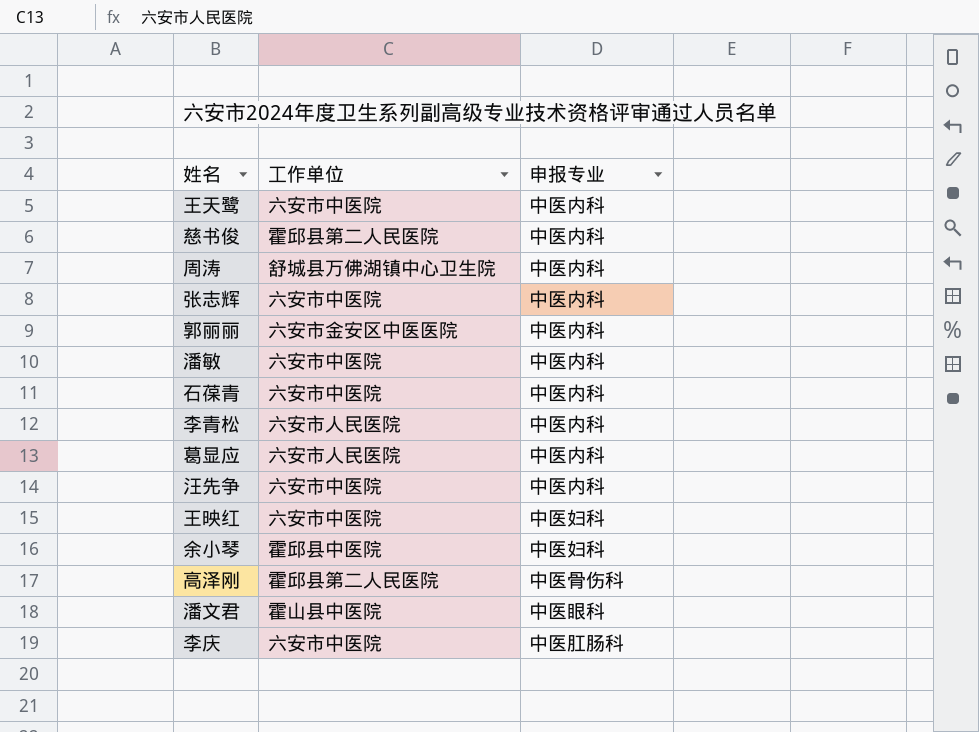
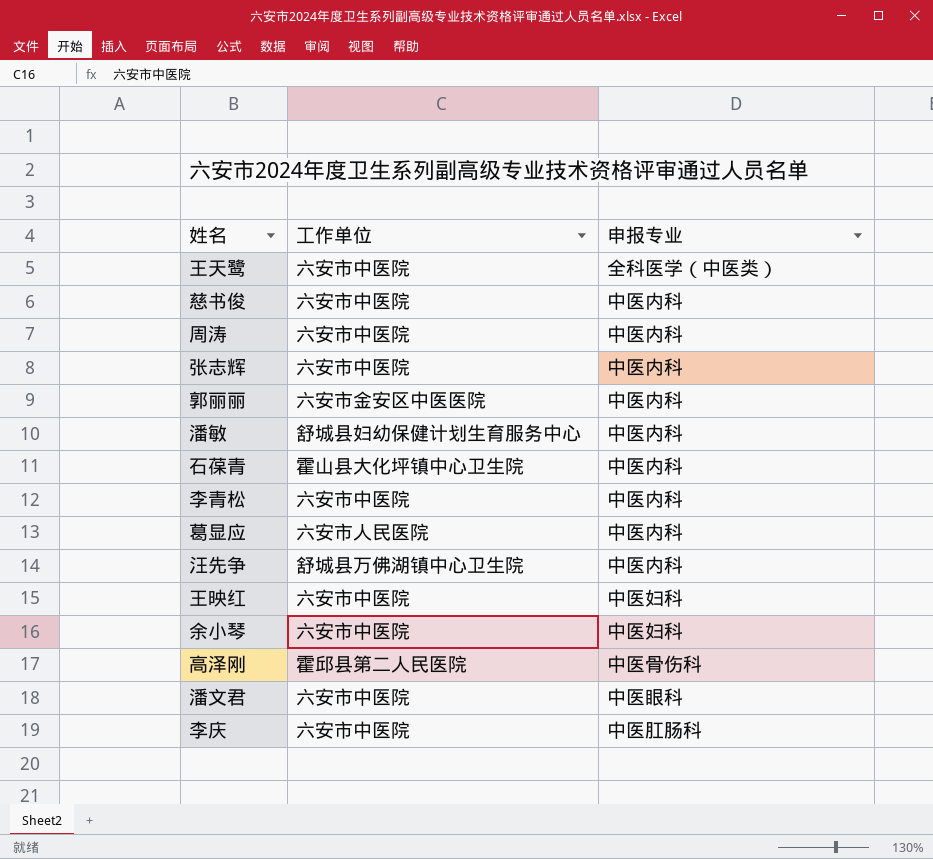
王天鹭 | 申报专业: 中医内科 -> 全科医学（中医类）
慈书俊 | 工作单位: 霍邱县第二人民医院 -> 六安市中医院
周涛 | 工作单位: 舒城县万佛湖镇中心卫生院 -> 六安市中医院
潘敏 | 工作单位: 六安市中医院 -> 舒城县妇幼保健计划生育服务中心
石葆青 | 工作单位: 六安市中医院 -> 霍山县大化坪镇中心卫生院
李青松 | 工作单位: 六安市人民医院 -> 六安市中医院
汪先争 | 工作单位: 六安市中医院 -> 舒城县万佛湖镇中心卫生院
余小琴 | 工作单位: 霍邱县中医院 -> 六安市中医院
潘文君 | 工作单位: 霍山县中医院 -> 六安市中医院

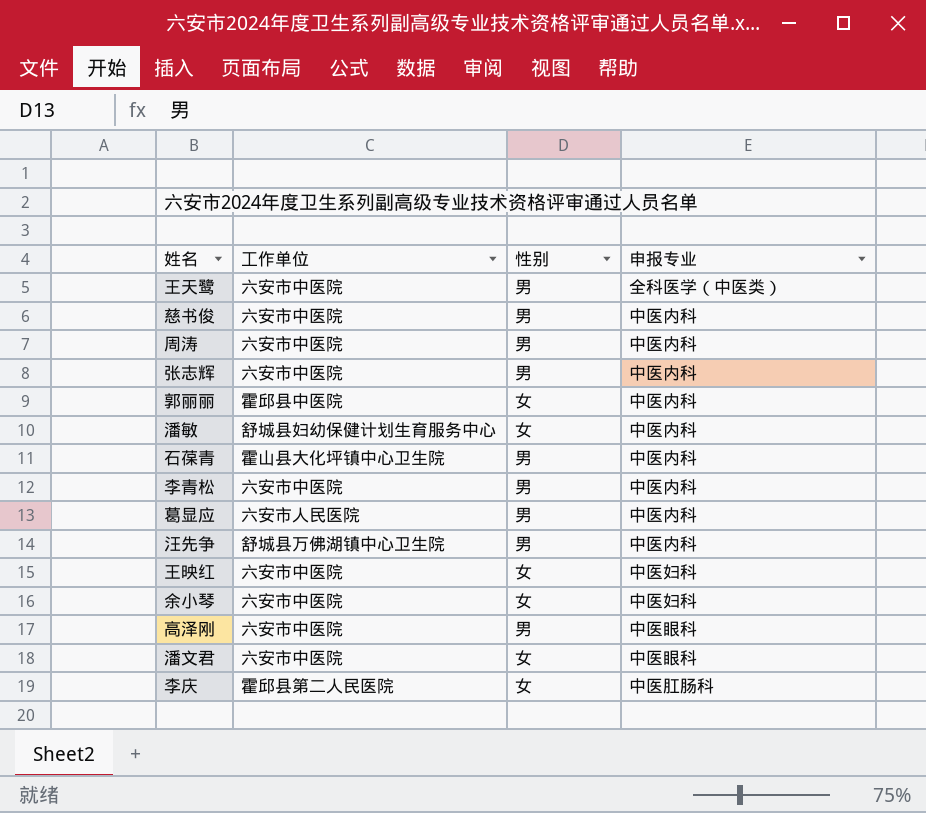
column 性别 | position: none -> 3
郭丽丽 | 工作单位: 六安市金安区中医医院 -> 霍邱县中医院
高泽刚 | 工作单位: 霍邱县第二人民医院 -> 六安市中医院
高泽刚 | 申报专业: 中医骨伤科 -> 中医眼科
李庆 | 工作单位: 六安市中医院 -> 霍邱县第二人民医院

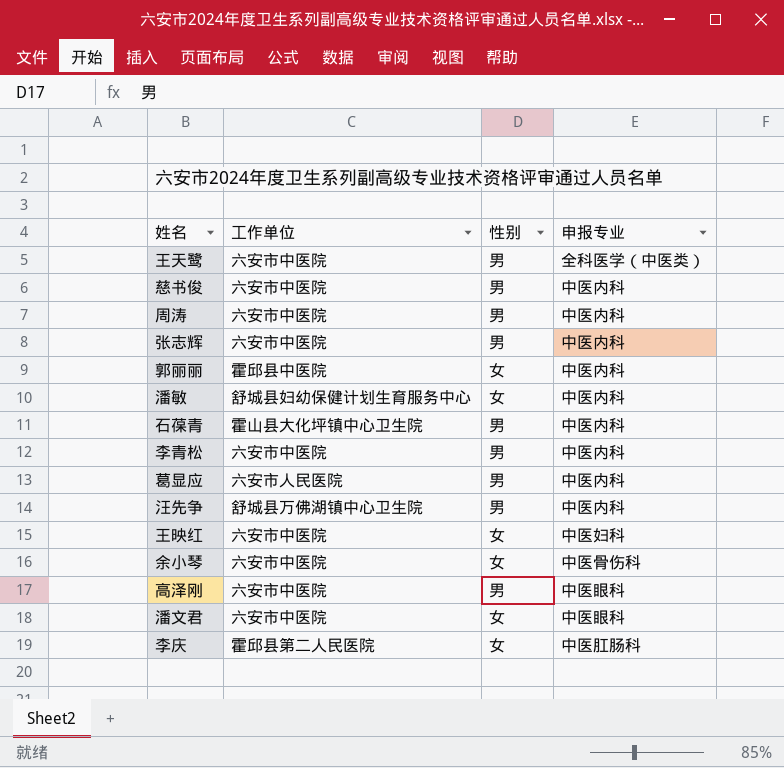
余小琴 | 申报专业: 中医妇科 -> 中医骨伤科

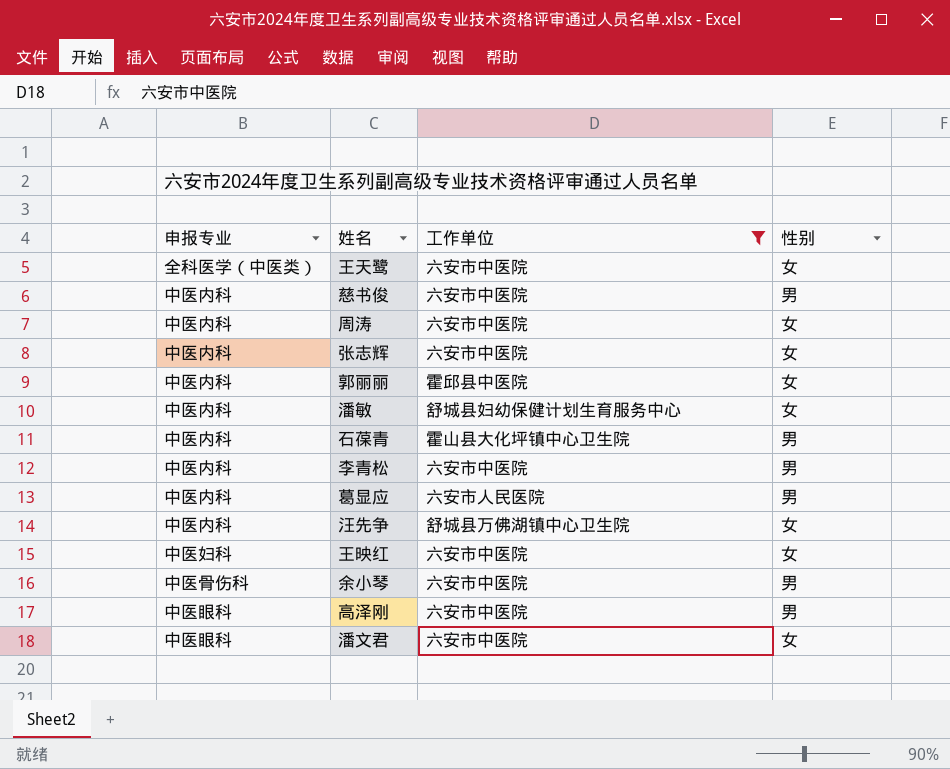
filter: none -> 工作单位 != 霍邱县第二人民医院
column 申报专业 | position: 4 -> 1
王天鹭 | 性别: 男 -> 女
周涛 | 性别: 男 -> 女
张志辉 | 性别: 男 -> 女
汪先争 | 性别: 男 -> 女
余小琴 | 性别: 女 -> 男

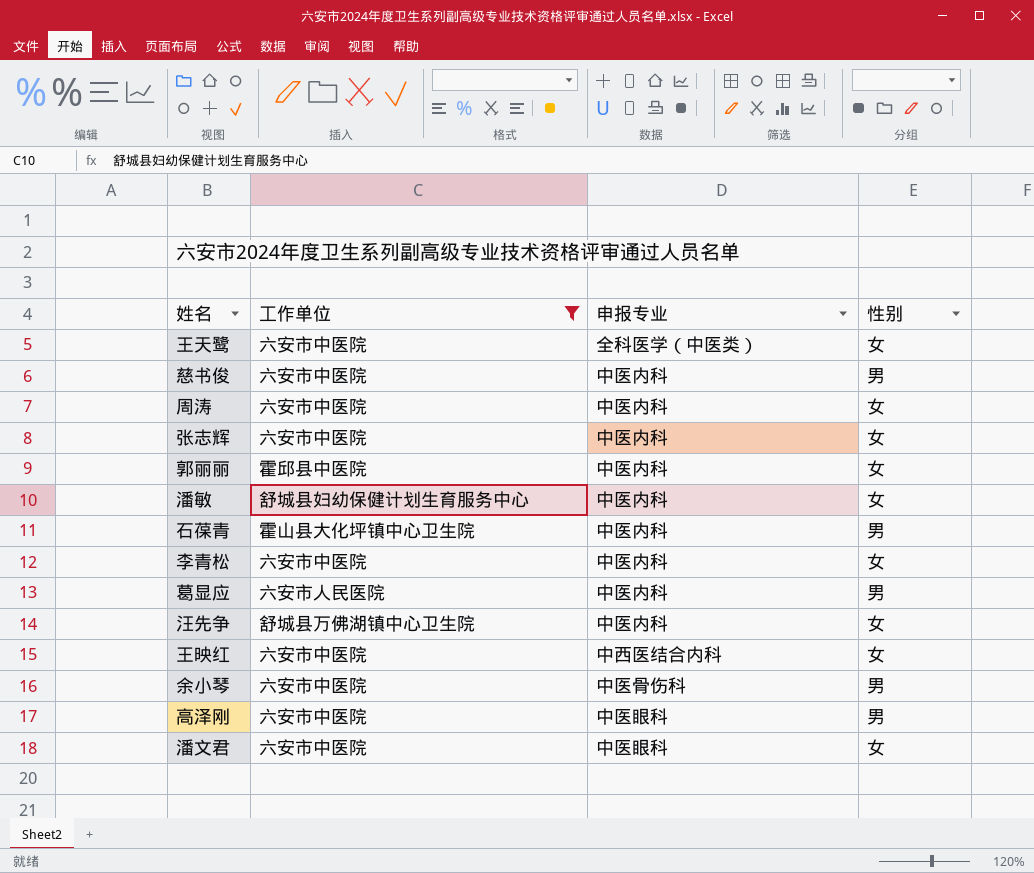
column 申报专业 | position: 1 -> 3
李青松 | 性别: 男 -> 女
王映红 | 申报专业: 中医妇科 -> 中西医结合内科

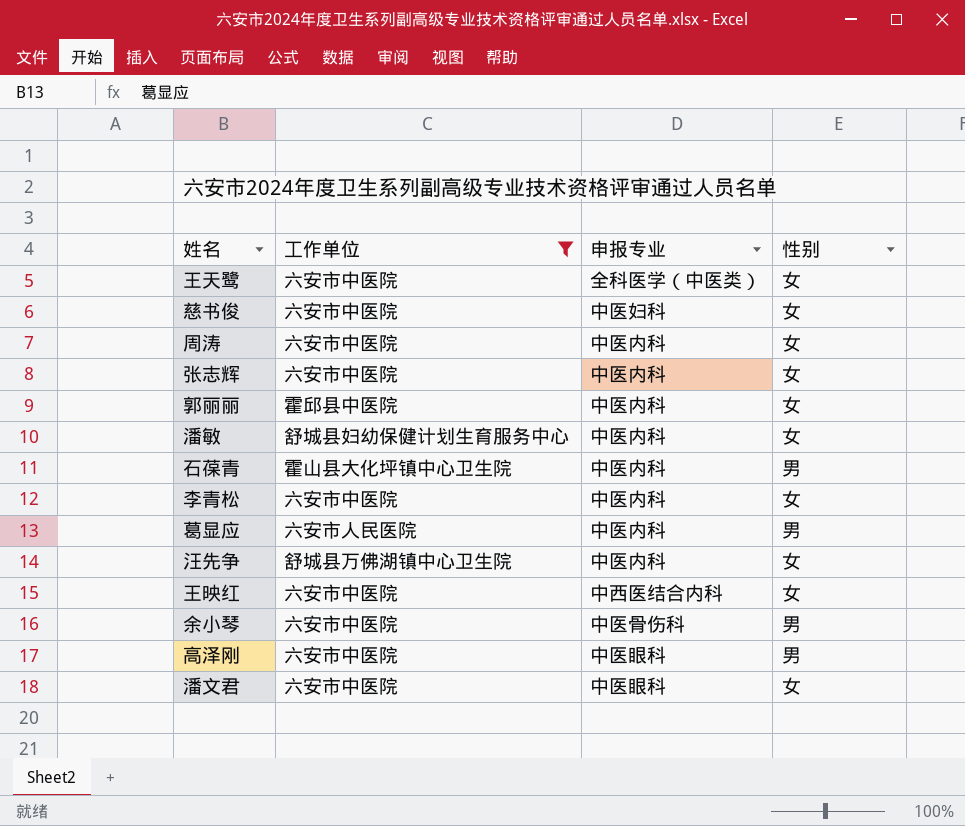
慈书俊 | 申报专业: 中医内科 -> 中医妇科
慈书俊 | 性别: 男 -> 女

